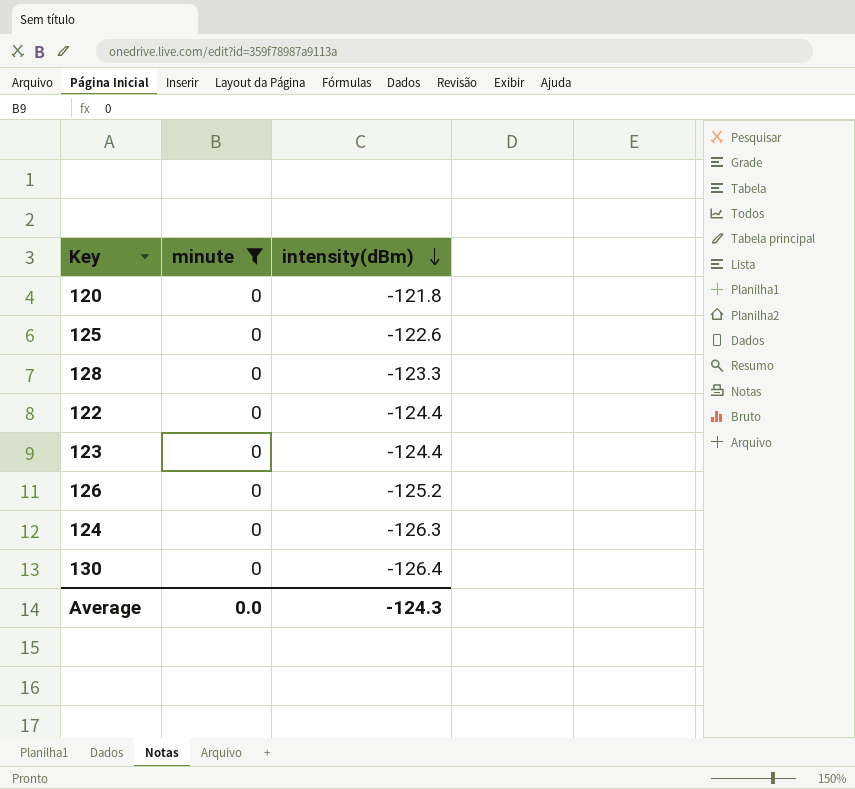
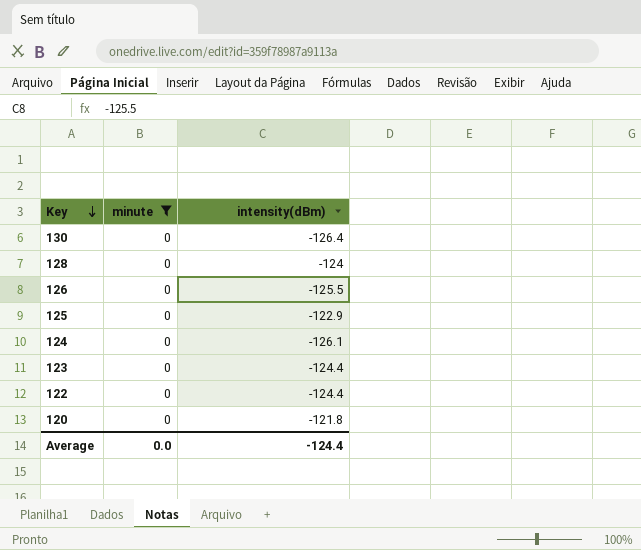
row order: intensity(dBm) descending -> Key descending
128 | intensity(dBm): -123.3 -> -124
126 | intensity(dBm): -125.2 -> -125.5
125 | intensity(dBm): -122.6 -> -122.9
124 | intensity(dBm): -126.3 -> -126.1
Average | intensity(dBm): -124.3 -> -124.4

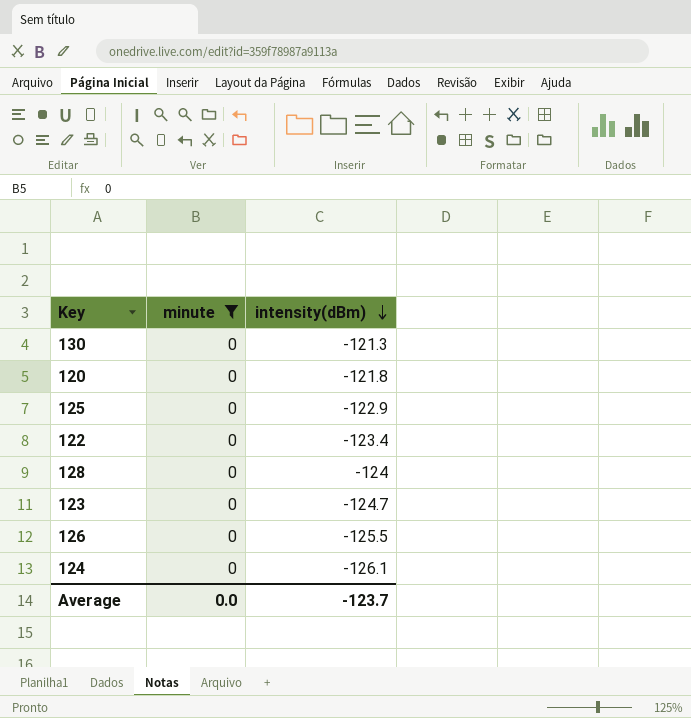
row order: Key descending -> intensity(dBm) descending
130 | intensity(dBm): -126.4 -> -121.3
122 | intensity(dBm): -124.4 -> -123.4
123 | intensity(dBm): -124.4 -> -124.7
Average | intensity(dBm): -124.4 -> -123.7

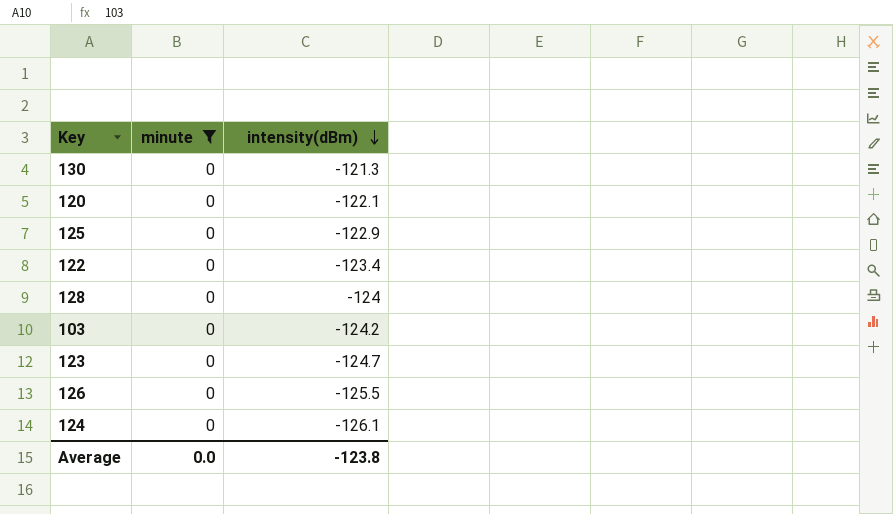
120 | intensity(dBm): -121.8 -> -122.1
row 103: none -> 0 | -124.2
Average | intensity(dBm): -123.7 -> -123.8

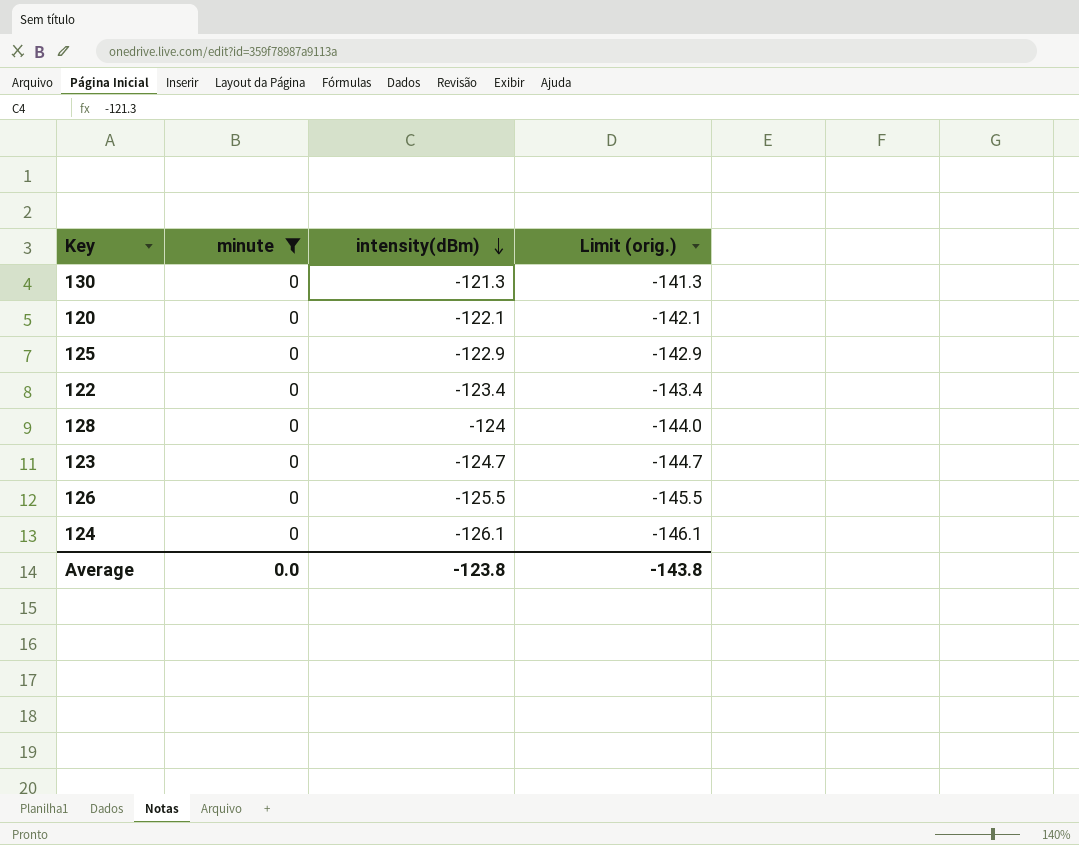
column Limit (orig.) | formula: none -> [intensity(dBm)] - 20
row 103: 0 | -124.2 -> none

